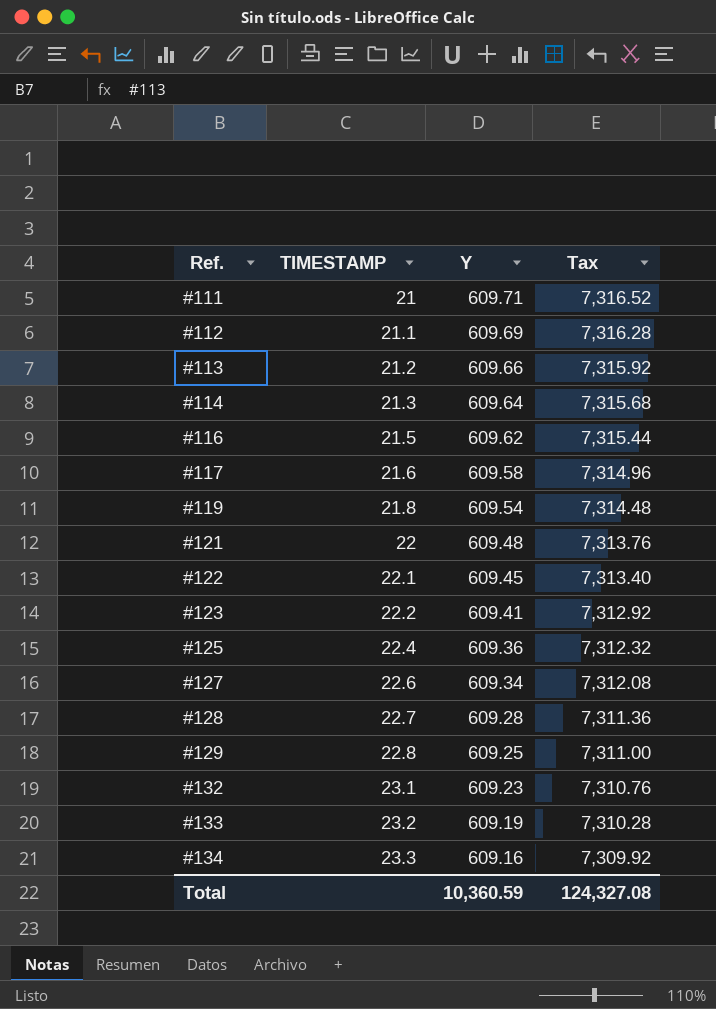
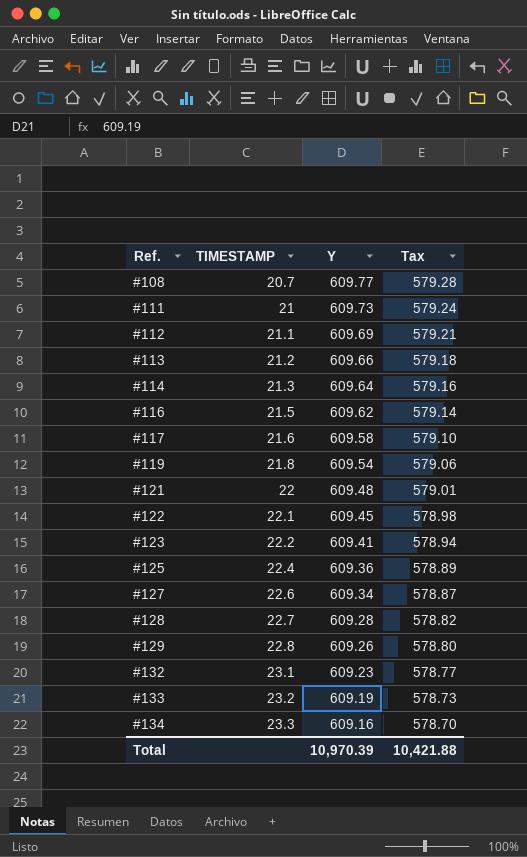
column Tax | formula: [Y] * 12 -> [Y] * 0.95
row #108: none -> 20.7 | 609.77 | 579.28
#111 | Y: 609.71 -> 609.73
#129 | Y: 609.25 -> 609.26
Total | Y: 10,360.59 -> 10,970.39
Total | Tax: 124,327.08 -> 10,421.88

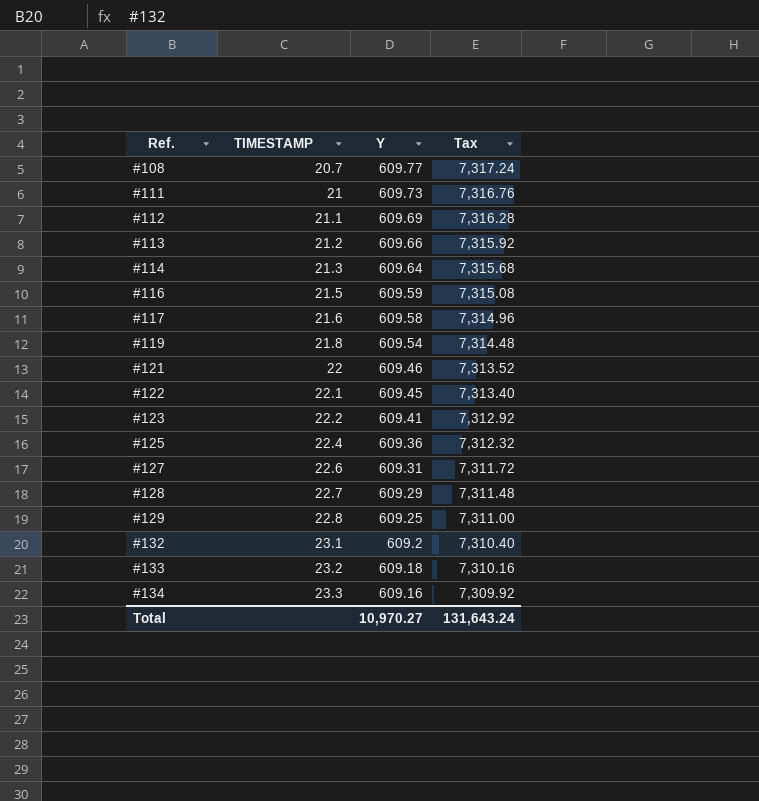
column Tax | formula: [Y] * 0.95 -> [Y] * 12
#116 | Y: 609.62 -> 609.59
#121 | Y: 609.48 -> 609.46
#127 | Y: 609.34 -> 609.31
#128 | Y: 609.28 -> 609.29
#129 | Y: 609.26 -> 609.25
#132 | Y: 609.23 -> 609.2
#133 | Y: 609.19 -> 609.18
Total | Y: 10,970.39 -> 10,970.27
Total | Tax: 10,421.88 -> 131,643.24

